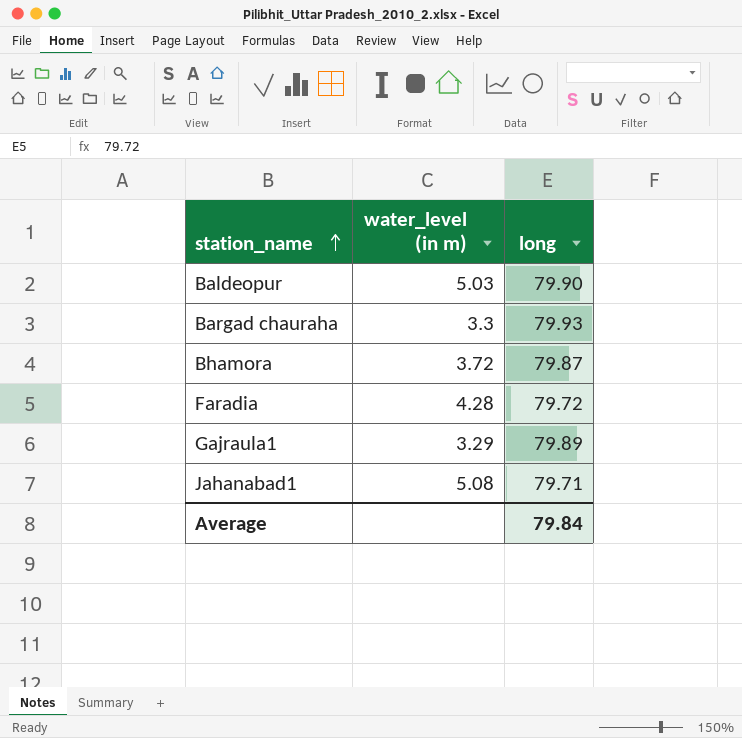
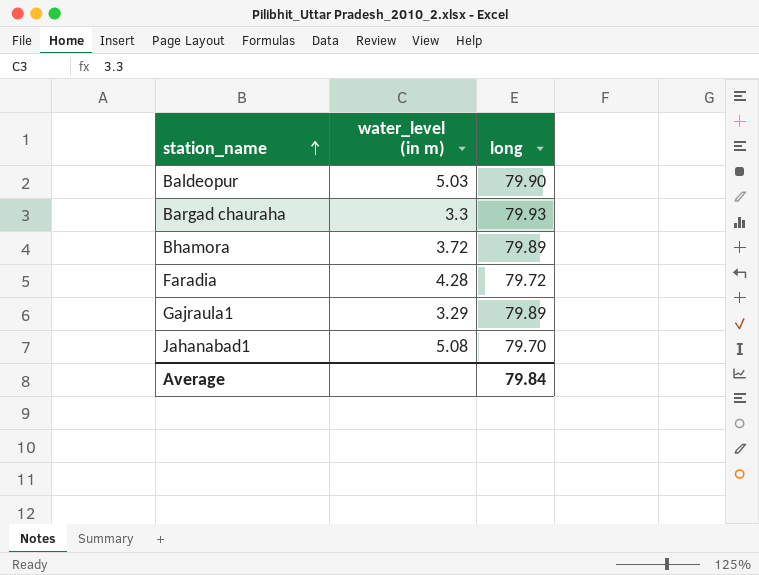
Bhamora | long: 79.87 -> 79.89
Jahanabad1 | long: 79.71 -> 79.70

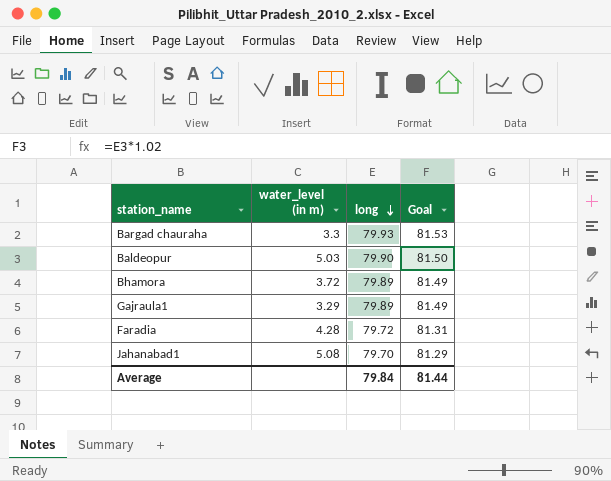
row order: station_name ascending -> long descending
column Goal | formula: none -> [long] * 1.02

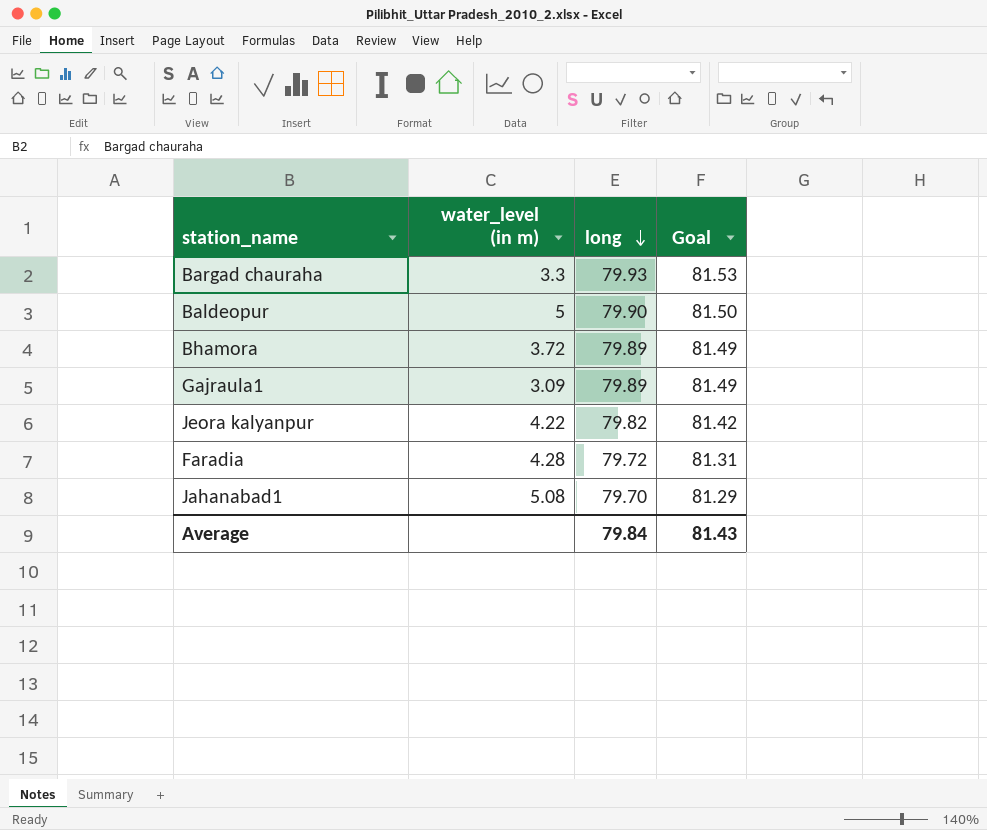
Baldeopur | water_level (in m): 5.03 -> 5
Gajraula1 | water_level (in m): 3.29 -> 3.09
row Jeora kalyanpur: none -> 4.22 | 79.82 | 81.42
Average | Goal: 81.44 -> 81.43

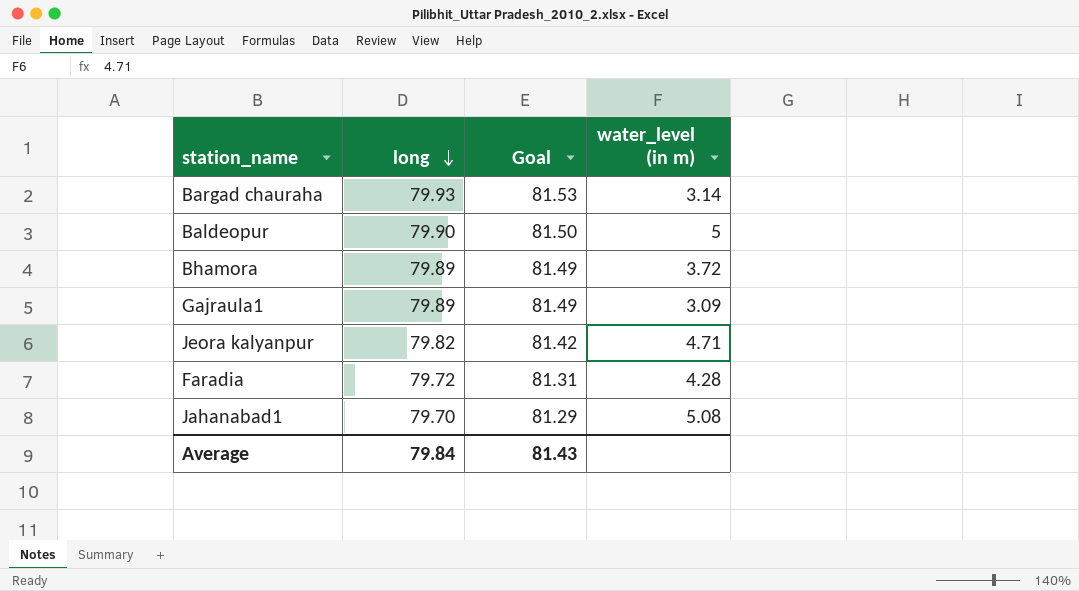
column water_level (in m) | position: 2 -> 4
Bargad chauraha | water_level (in m): 3.3 -> 3.14
Jeora kalyanpur | water_level (in m): 4.22 -> 4.71

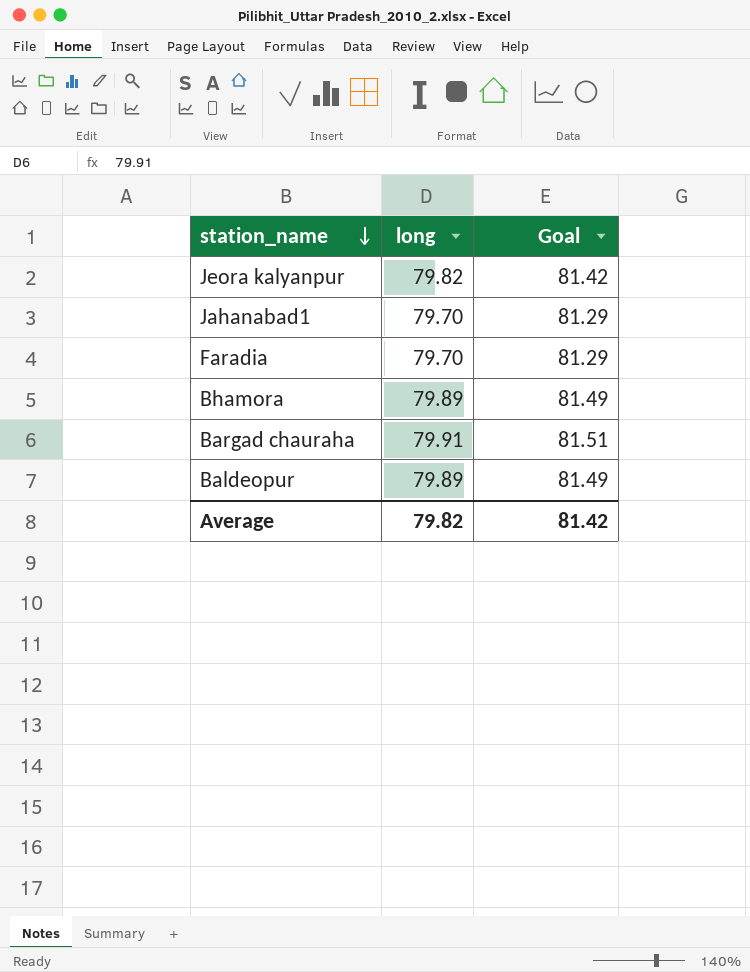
row order: long descending -> station_name descending
column water_level (in m) | position: 4 -> none
row Gajraula1: 79.89 | 81.49 | 3.09 -> none
Faradia | long: 79.72 -> 79.70
Faradia | Goal: 81.31 -> 81.29
Bargad chauraha | long: 79.93 -> 79.91
Bargad chauraha | Goal: 81.53 -> 81.51
Baldeopur | long: 79.90 -> 79.89
Baldeopur | Goal: 81.50 -> 81.49
Average | long: 79.84 -> 79.82
Average | Goal: 81.43 -> 81.42

